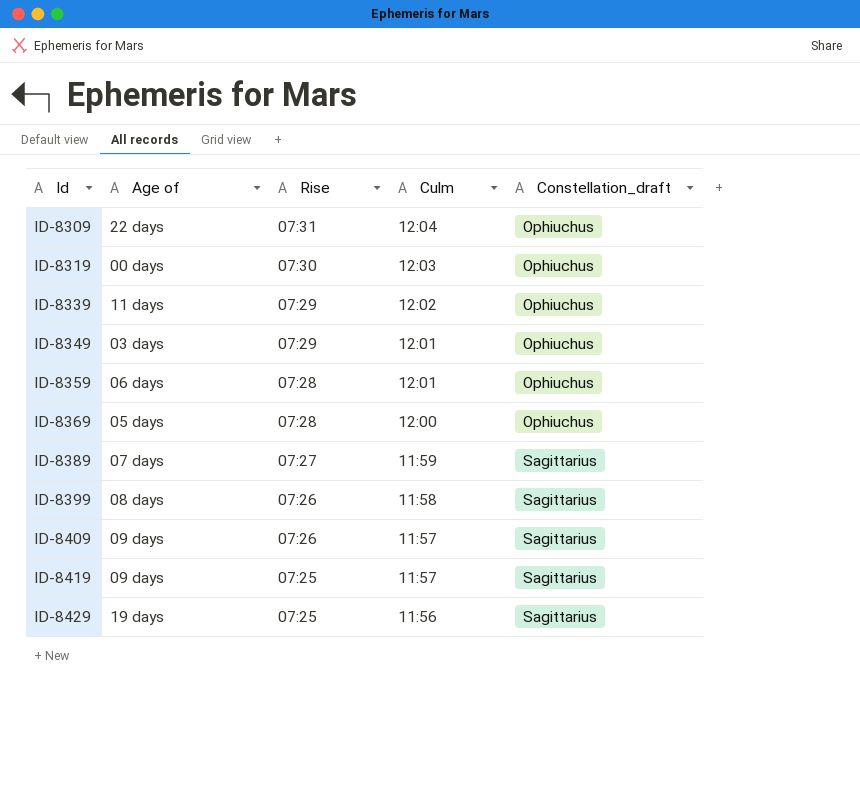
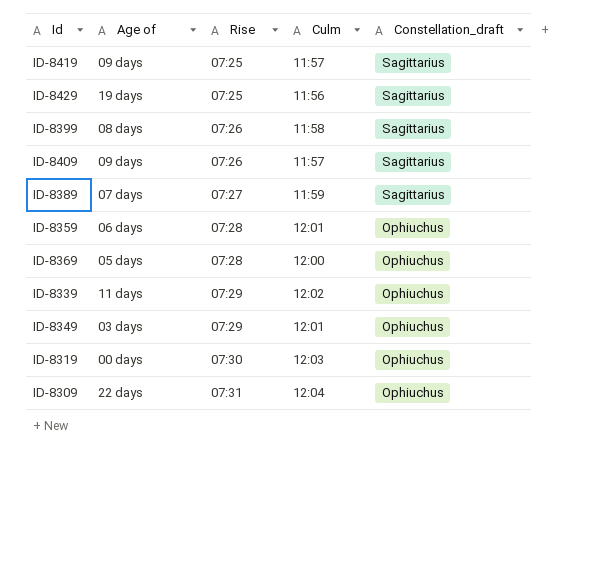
row order: Id ascending -> Rise ascending

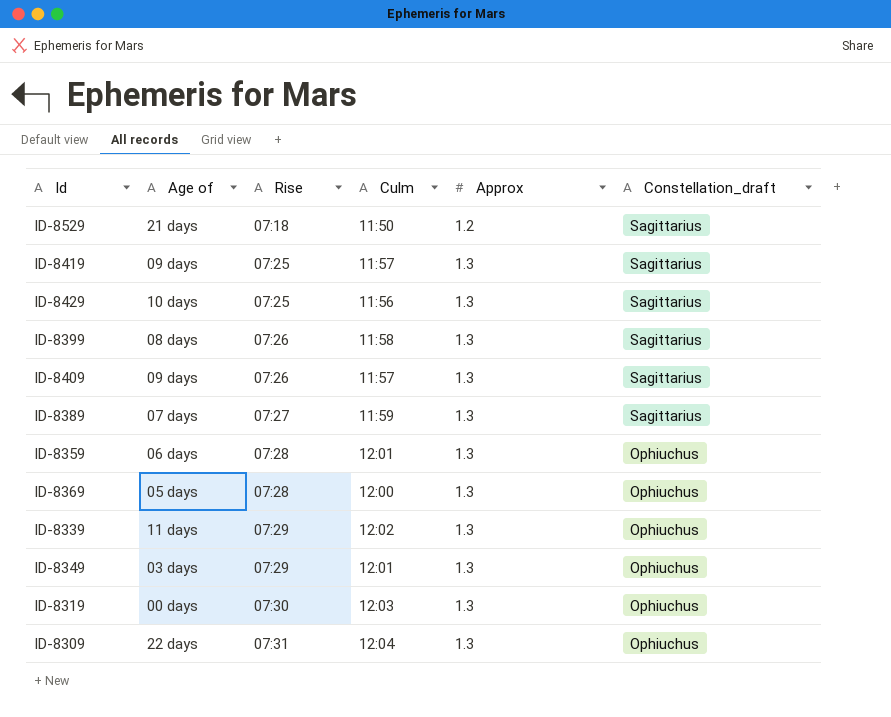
column Approx | position: none -> 5
row ID-8529: none -> 21 days | 07:18 | 11:50 | 1.2 | Sagittarius
ID-8429 | Age of: 19 days -> 10 days

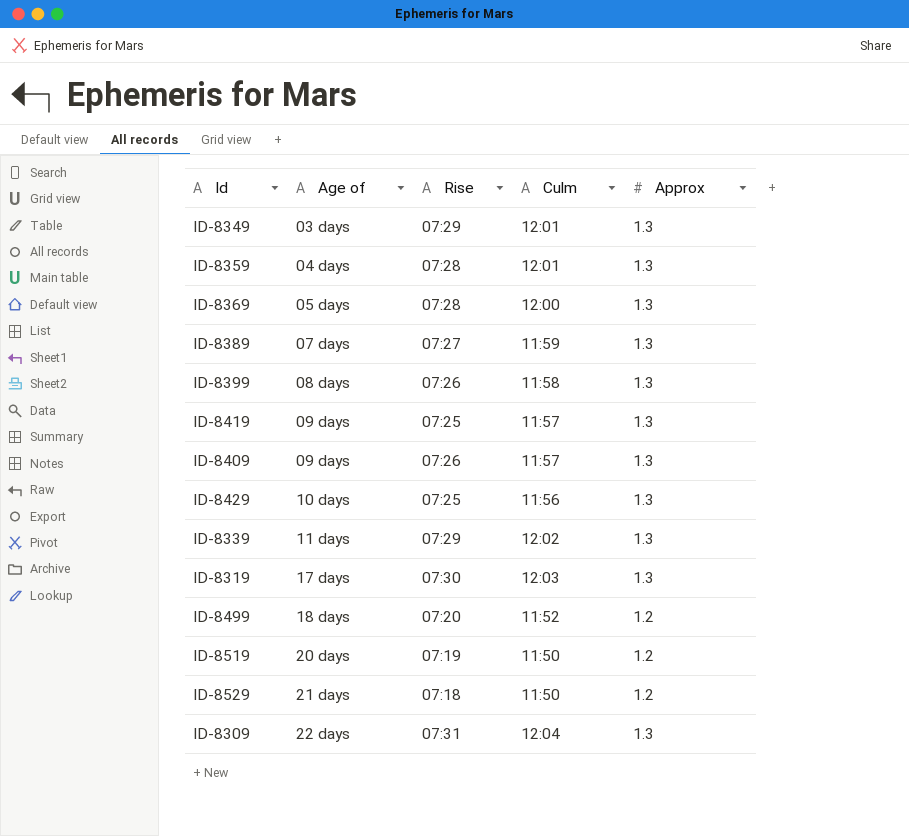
row order: Rise ascending -> Age of ascending
column Constellation_draft | position: 6 -> none
ID-8359 | Age of: 06 days -> 04 days
ID-8319 | Age of: 00 days -> 17 days
row ID-8499: none -> 18 days | 07:20 | 11:52 | 1.2
row ID-8519: none -> 20 days | 07:19 | 11:50 | 1.2

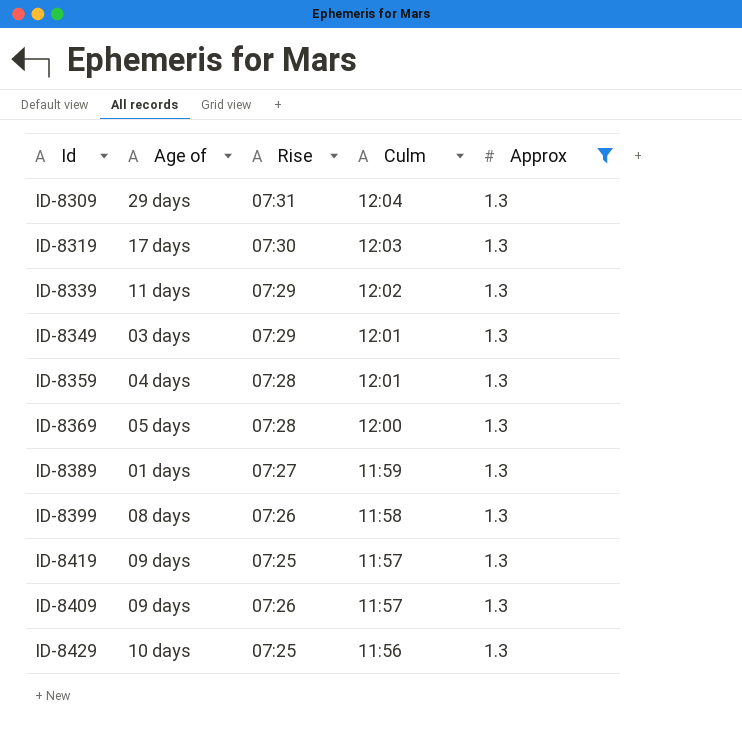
filter: none -> Approx = 1.3
row order: Age of ascending -> Culm descending
ID-8309 | Age of: 22 days -> 29 days
ID-8389 | Age of: 07 days -> 01 days

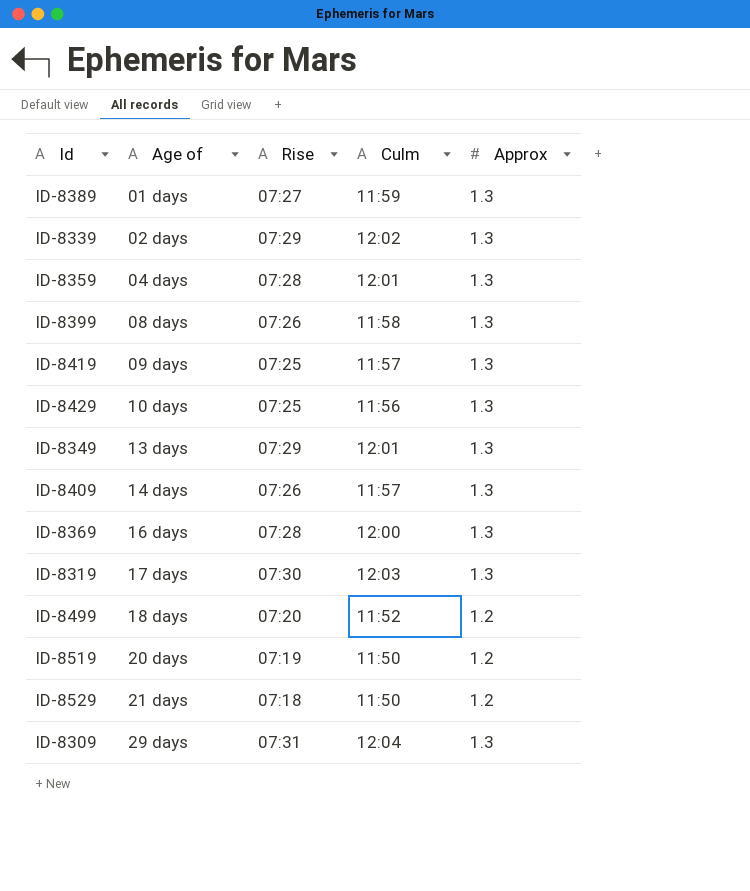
filter: Approx = 1.3 -> none
row order: Culm descending -> Age of ascending
ID-8339 | Age of: 11 days -> 02 days
ID-8349 | Age of: 03 days -> 13 days
ID-8409 | Age of: 09 days -> 14 days
ID-8369 | Age of: 05 days -> 16 days

